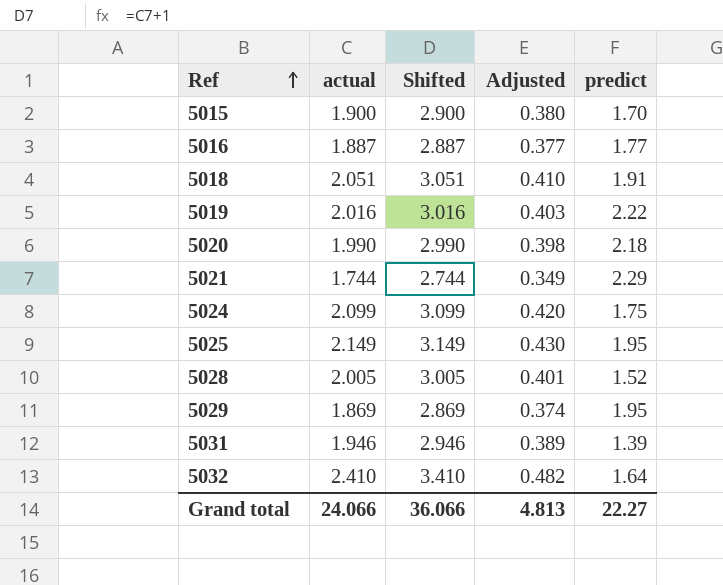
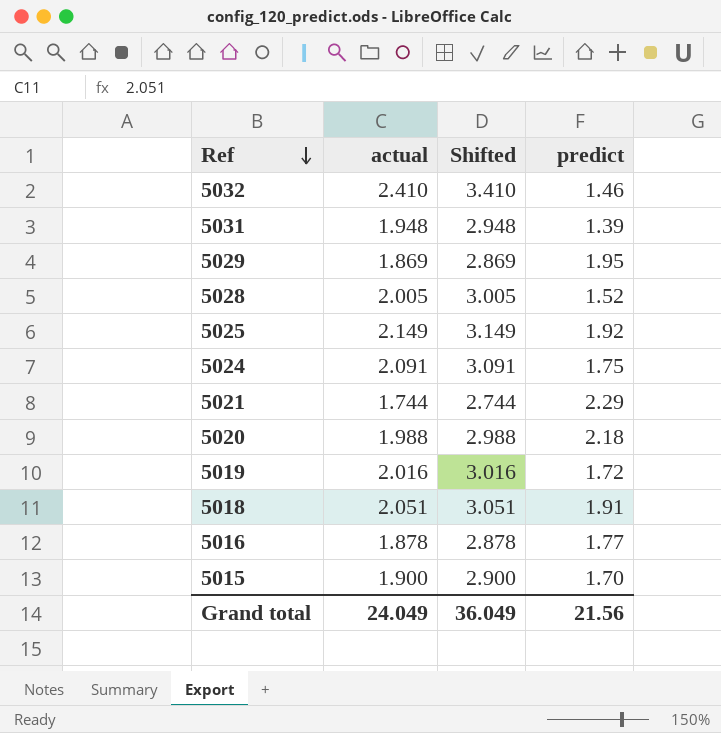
row order: Ref ascending -> Ref descending
column Adjusted | formula: [actual] * 0.2 -> none
5032 | predict: 1.64 -> 1.46
5031 | actual: 1.946 -> 1.948
5031 | Shifted: 2.946 -> 2.948
5025 | predict: 1.95 -> 1.92
5024 | actual: 2.099 -> 2.091
5024 | Shifted: 3.099 -> 3.091
5020 | actual: 1.990 -> 1.988
5020 | Shifted: 2.990 -> 2.988
5019 | predict: 2.22 -> 1.72
5016 | actual: 1.887 -> 1.878
5016 | Shifted: 2.887 -> 2.878
Grand total | actual: 24.066 -> 24.049
Grand total | Shifted: 36.066 -> 36.049
Grand total | predict: 22.27 -> 21.56

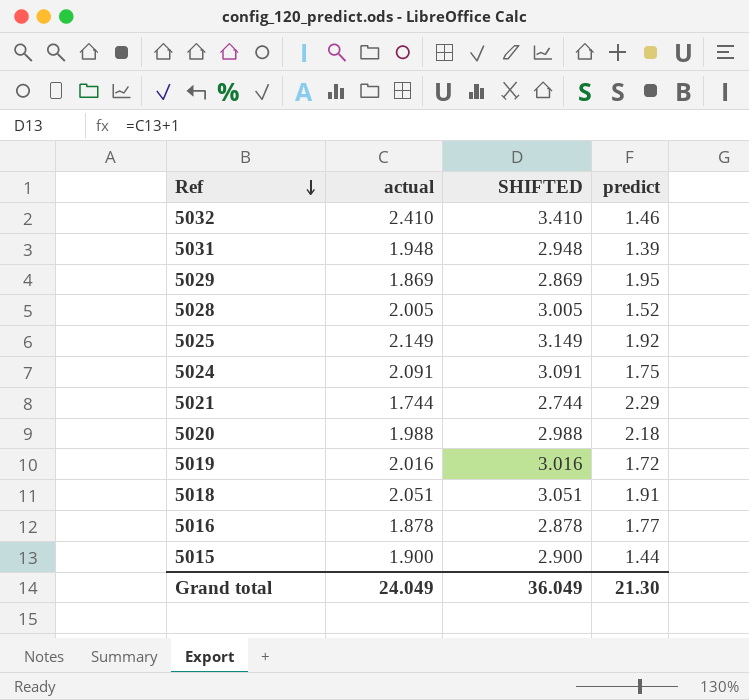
column name: Shifted -> SHIFTED
5015 | predict: 1.70 -> 1.44
Grand total | predict: 21.56 -> 21.30

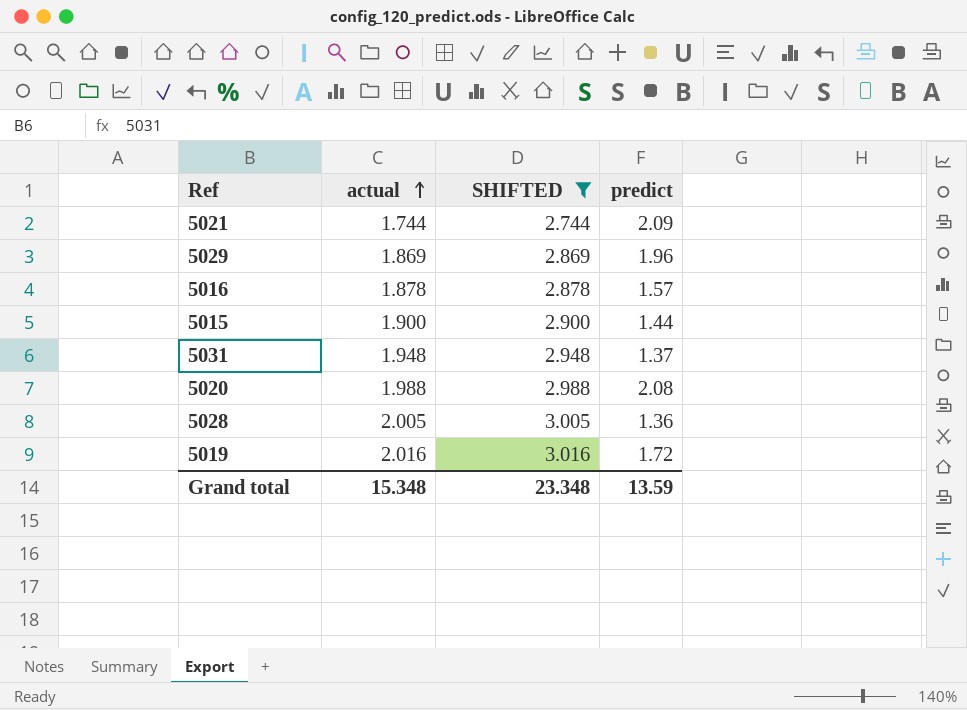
filter: none -> SHIFTED <= 3.016
row order: Ref descending -> actual ascending
5021 | predict: 2.29 -> 2.09
5029 | predict: 1.95 -> 1.96
5016 | predict: 1.77 -> 1.57
5031 | predict: 1.39 -> 1.37
5020 | predict: 2.18 -> 2.08
5028 | predict: 1.52 -> 1.36
Grand total | actual: 24.049 -> 15.348
Grand total | SHIFTED: 36.049 -> 23.348
Grand total | predict: 21.30 -> 13.59

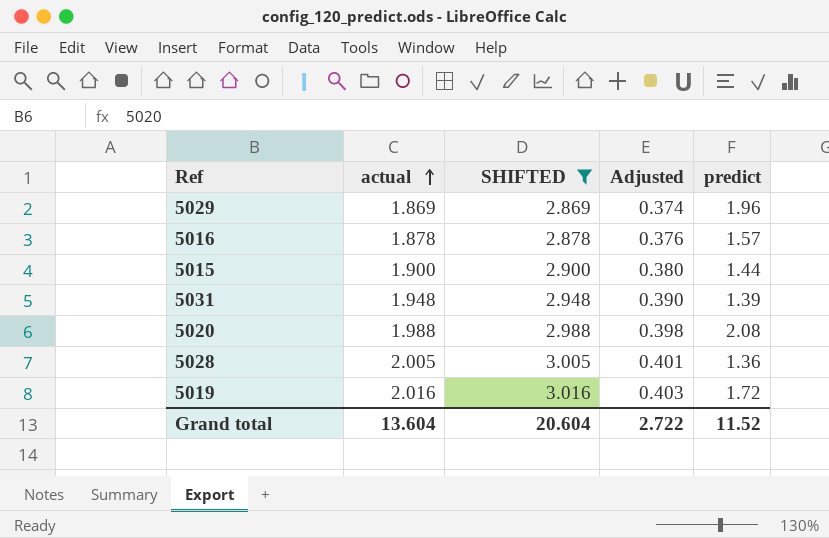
column Adjusted | formula: none -> [actual] * 0.2
row 5021: 1.744 | 2.744 | 2.09 -> none
5031 | predict: 1.37 -> 1.39
Grand total | actual: 15.348 -> 13.604
Grand total | SHIFTED: 23.348 -> 20.604
Grand total | predict: 13.59 -> 11.52

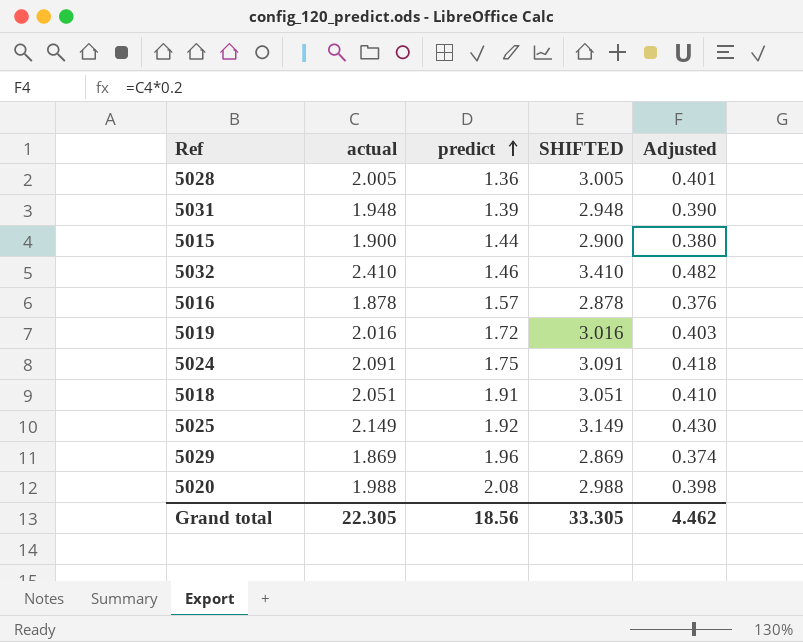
filter: SHIFTED <= 3.016 -> none
row order: actual ascending -> predict ascending
column predict | position: 5 -> 3
Grand total | actual: 13.604 -> 22.305
Grand total | predict: 11.52 -> 18.56
Grand total | SHIFTED: 20.604 -> 33.305
Grand total | Adjusted: 2.722 -> 4.462

